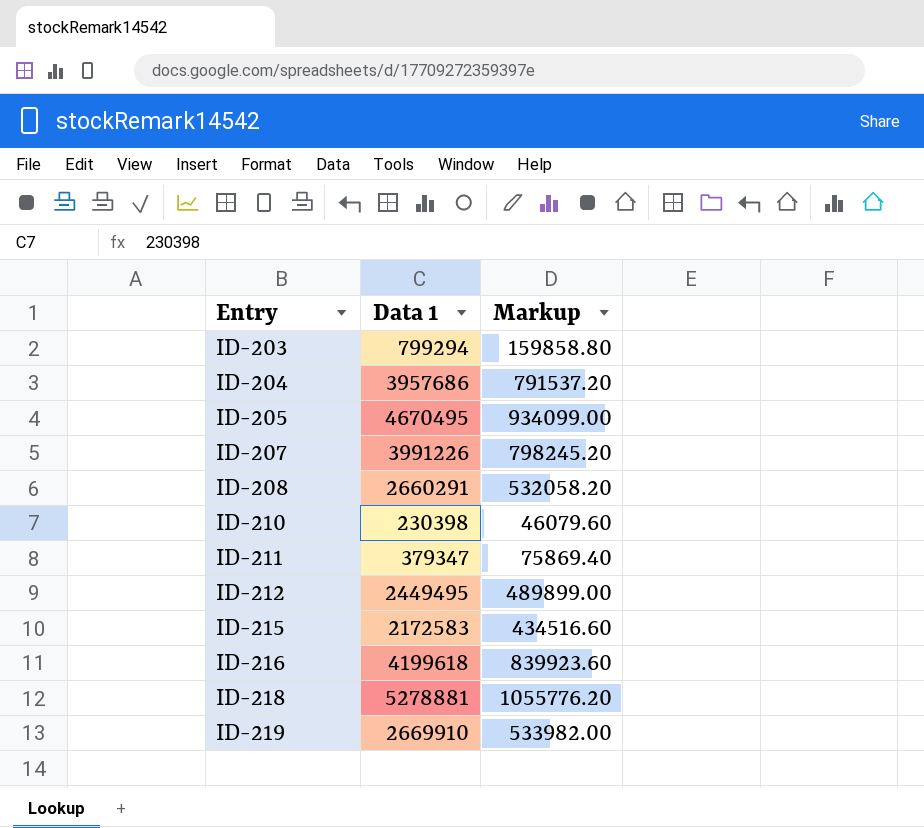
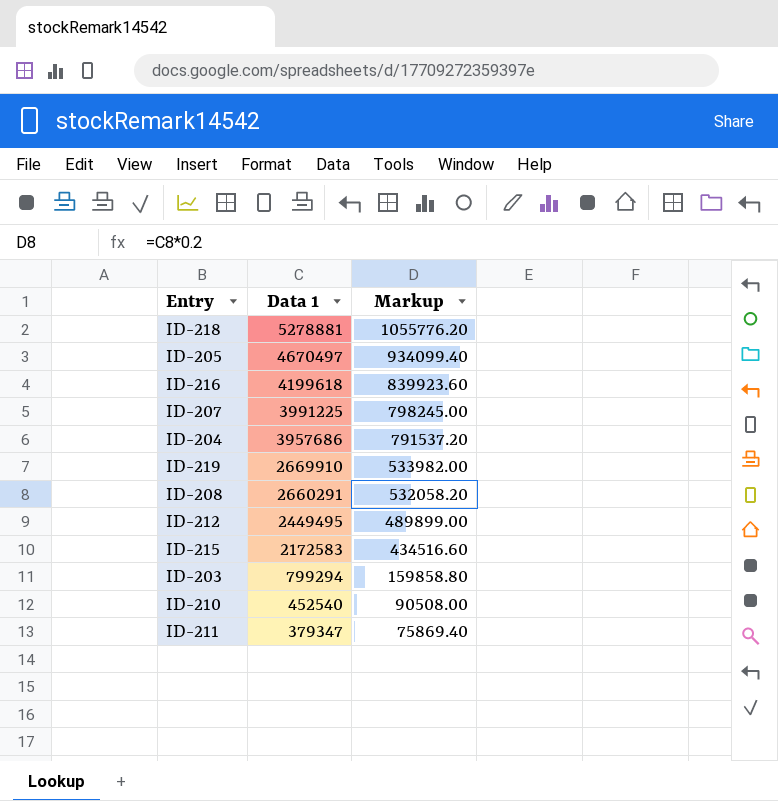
row order: Entry ascending -> Data 1 descending
ID-205 | Data 1: 4670495 -> 4670497
ID-205 | Markup: 934099.00 -> 934099.40
ID-207 | Data 1: 3991226 -> 3991225
ID-207 | Markup: 798245.20 -> 798245.00
ID-210 | Data 1: 230398 -> 452540
ID-210 | Markup: 46079.60 -> 90508.00

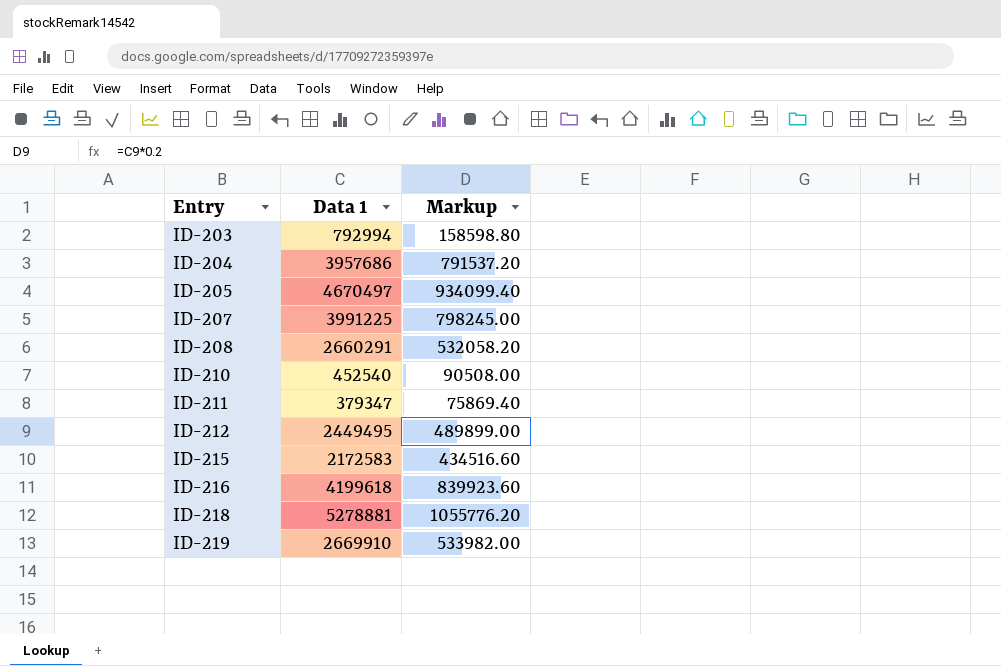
row order: Data 1 descending -> Entry ascending
ID-203 | Data 1: 799294 -> 792994
ID-203 | Markup: 159858.80 -> 158598.80

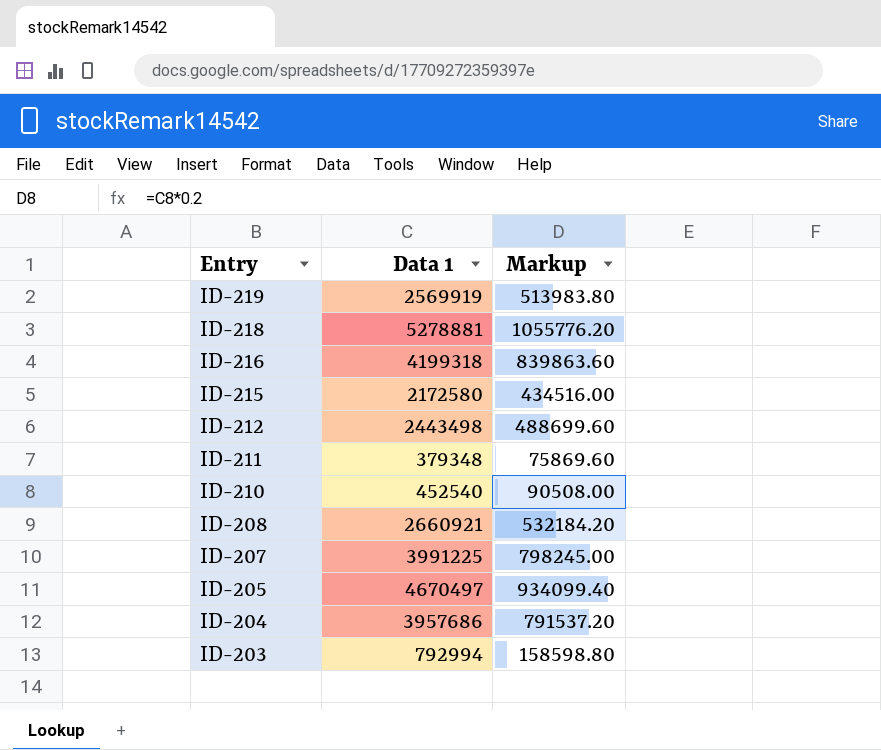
row order: Entry ascending -> Entry descending
ID-219 | Data 1: 2669910 -> 2569919
ID-219 | Markup: 533982.00 -> 513983.80
ID-216 | Data 1: 4199618 -> 4199318
ID-216 | Markup: 839923.60 -> 839863.60
ID-215 | Data 1: 2172583 -> 2172580
ID-215 | Markup: 434516.60 -> 434516.00
ID-212 | Data 1: 2449495 -> 2443498
ID-212 | Markup: 489899.00 -> 488699.60
ID-211 | Data 1: 379347 -> 379348
ID-211 | Markup: 75869.40 -> 75869.60
ID-208 | Data 1: 2660291 -> 2660921
ID-208 | Markup: 532058.20 -> 532184.20

